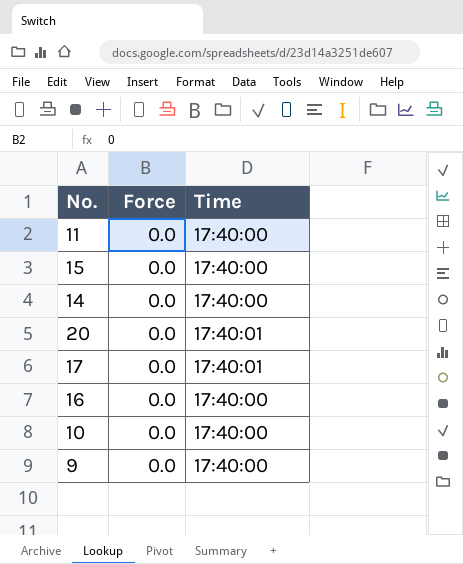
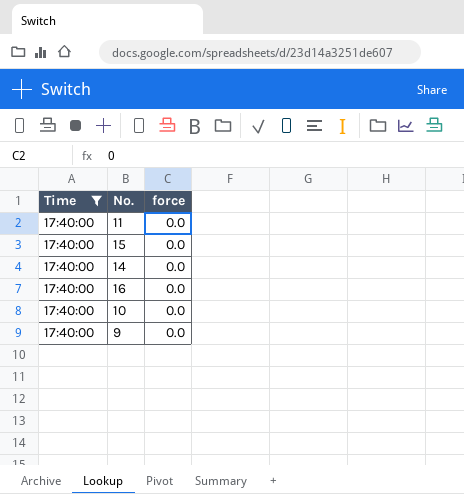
filter: none -> Time = 17:40:00
column Time | position: 3 -> 1
column name: Force -> force

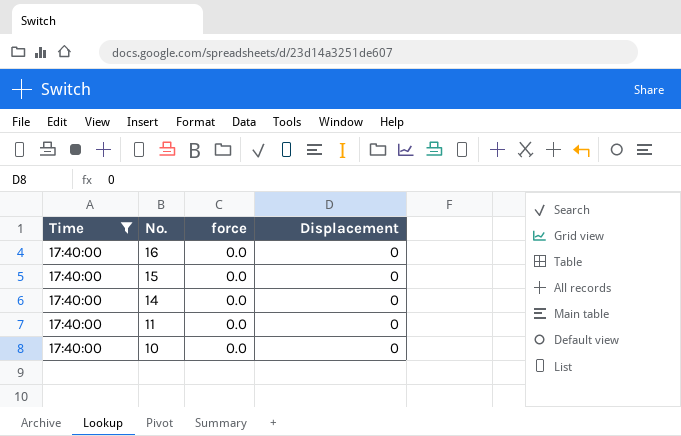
row order: none -> No. descending
column Displacement | position: none -> 4
row 9: 17:40:00 | 0.0 -> none

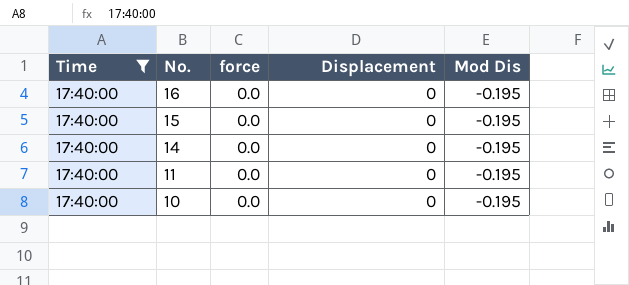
column Mod Dis | position: none -> 5

